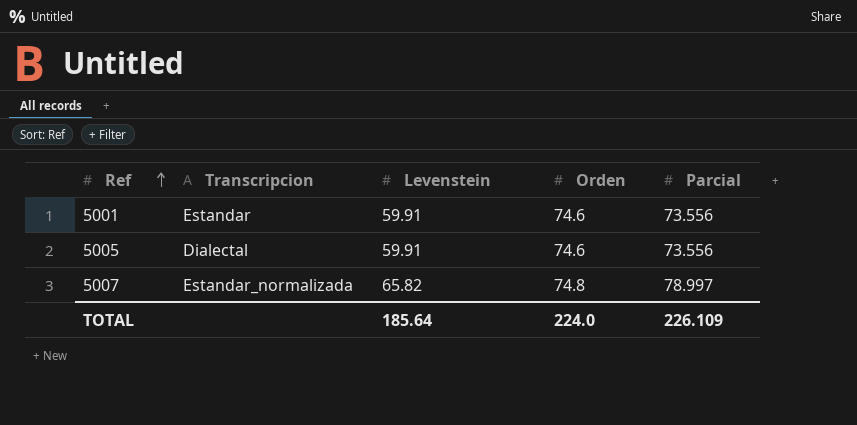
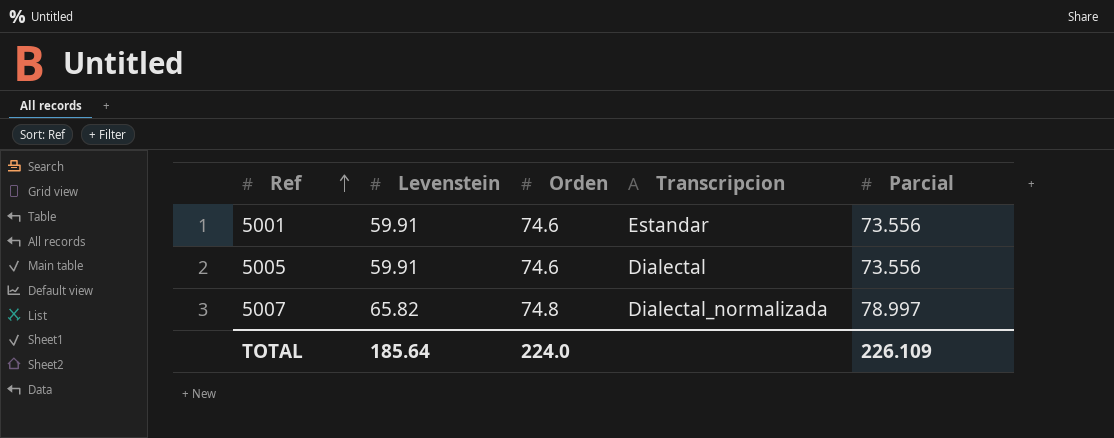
column Transcripcion | position: 2 -> 4
5007 | Transcripcion: Estandar_normalizada -> Dialectal_normalizada

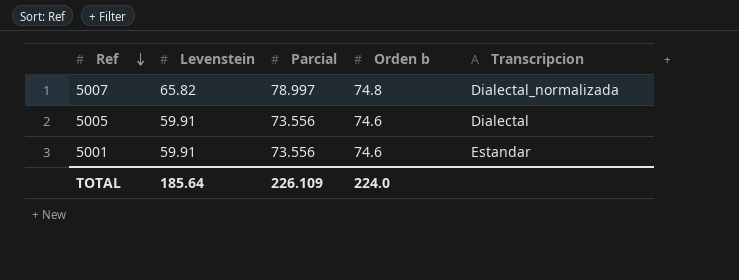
row order: Ref ascending -> Ref descending
column Parcial | position: 5 -> 3
column name: Orden -> Orden b

